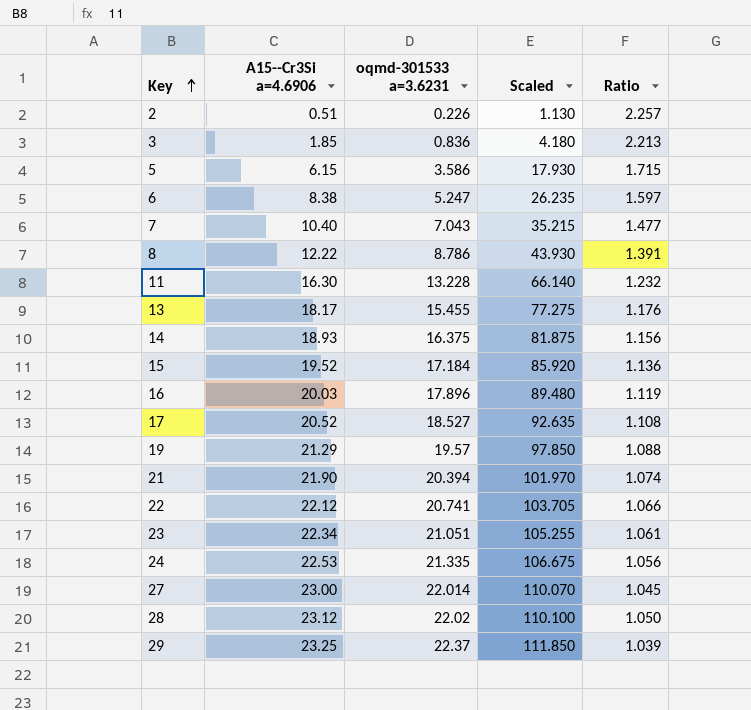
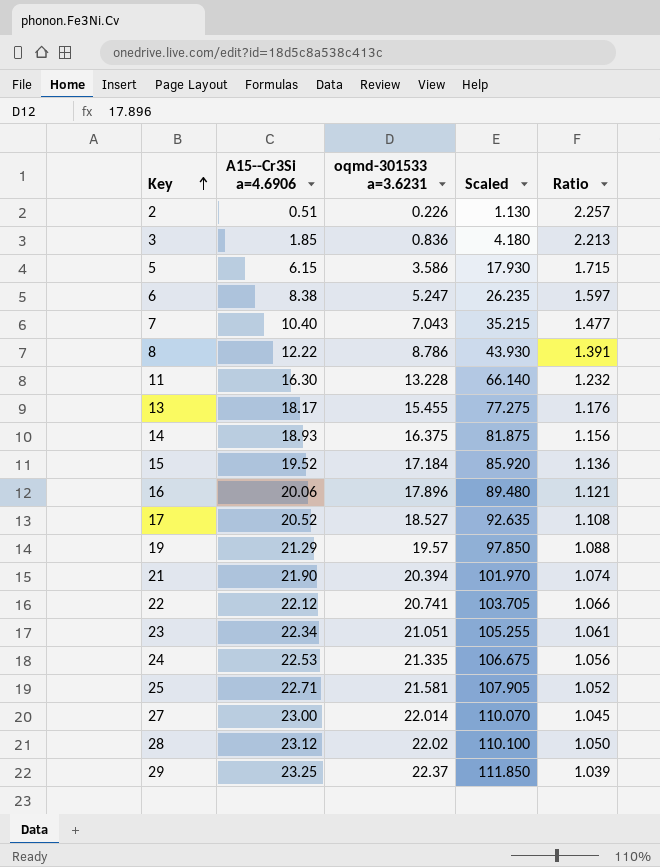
16 | A15--Cr3Si a=4.6906: 20.03 -> 20.06
16 | Ratio: 1.119 -> 1.121
row 25: none -> 22.71 | 21.581 | 107.905 | 1.052

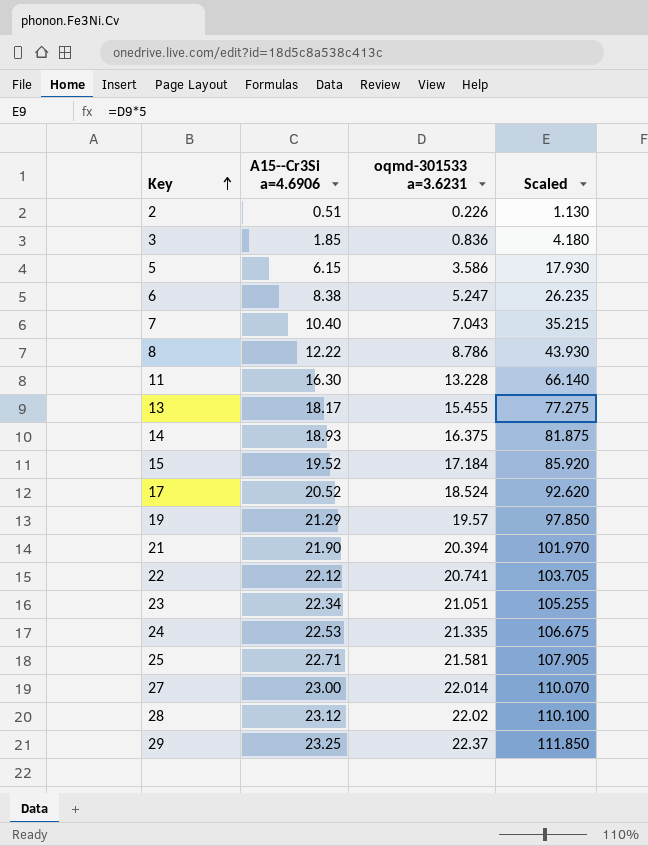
column Ratio | formula: [A15--Cr3Si a=4.6906] / [oqmd-301533 a=3.6231] -> none
row 16: 20.06 | 17.896 | 89.480 | 1.121 -> none
17 | oqmd-301533 a=3.6231: 18.527 -> 18.524
17 | Scaled: 92.635 -> 92.620

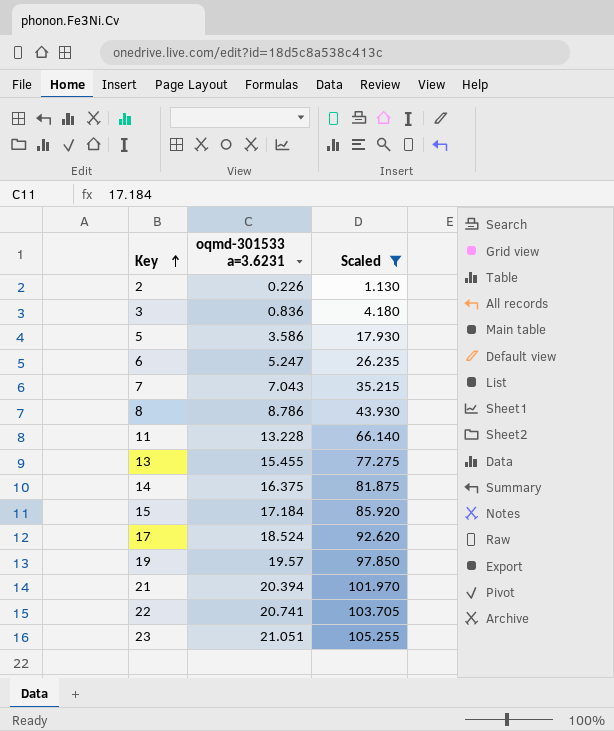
filter: none -> Scaled <= 105.255
column A15--Cr3Si a=4.6906 | position: 2 -> none

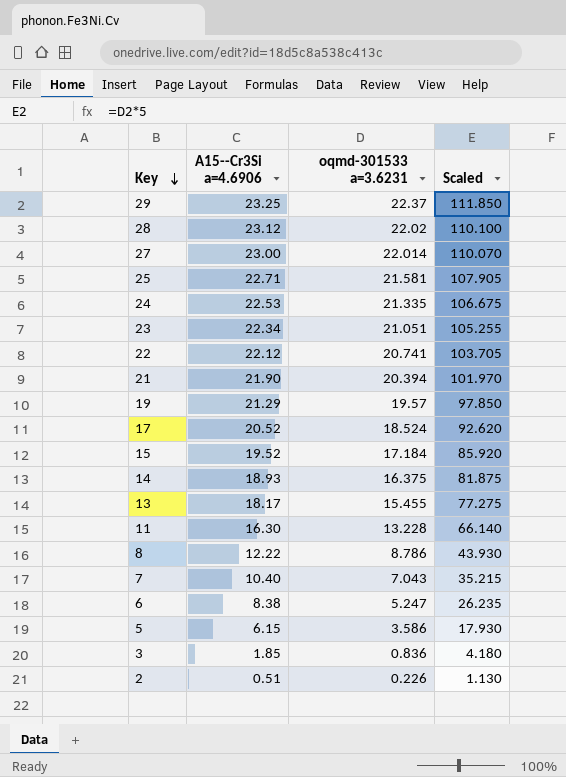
filter: Scaled <= 105.255 -> none
row order: Key ascending -> Key descending
column A15--Cr3Si a=4.6906 | position: none -> 2

